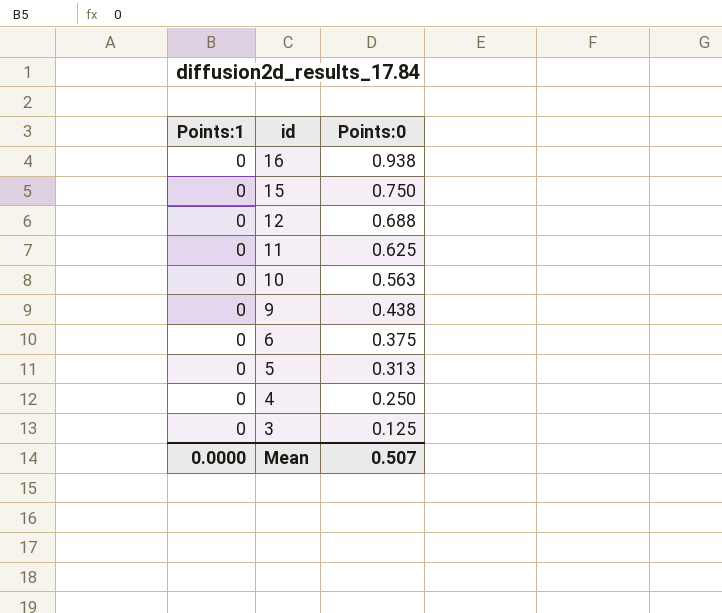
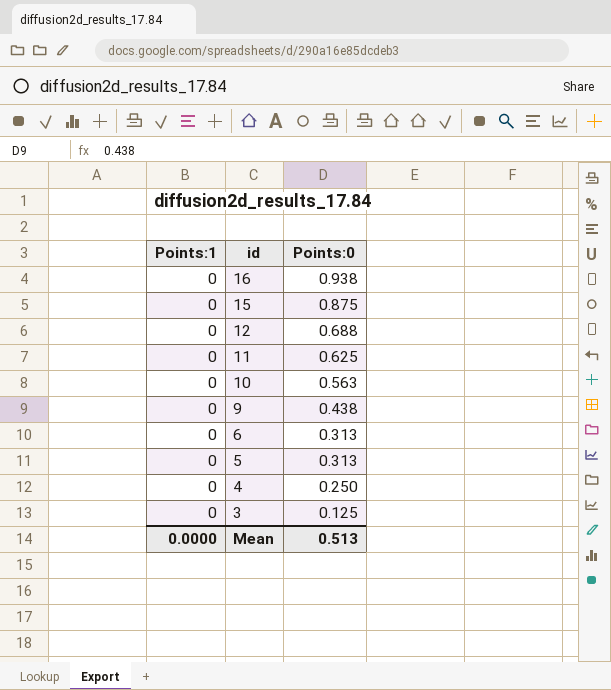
15 | Points:0: 0.750 -> 0.875
6 | Points:0: 0.375 -> 0.313
Mean | Points:0: 0.507 -> 0.513

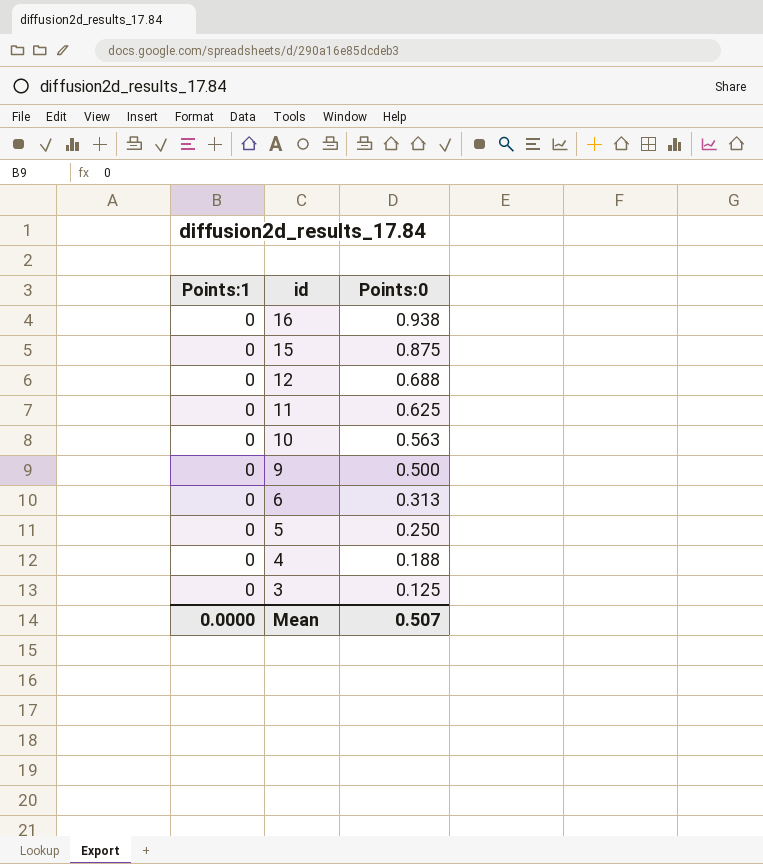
9 | Points:0: 0.438 -> 0.500
5 | Points:0: 0.313 -> 0.250
4 | Points:0: 0.250 -> 0.188
Mean | Points:0: 0.513 -> 0.507

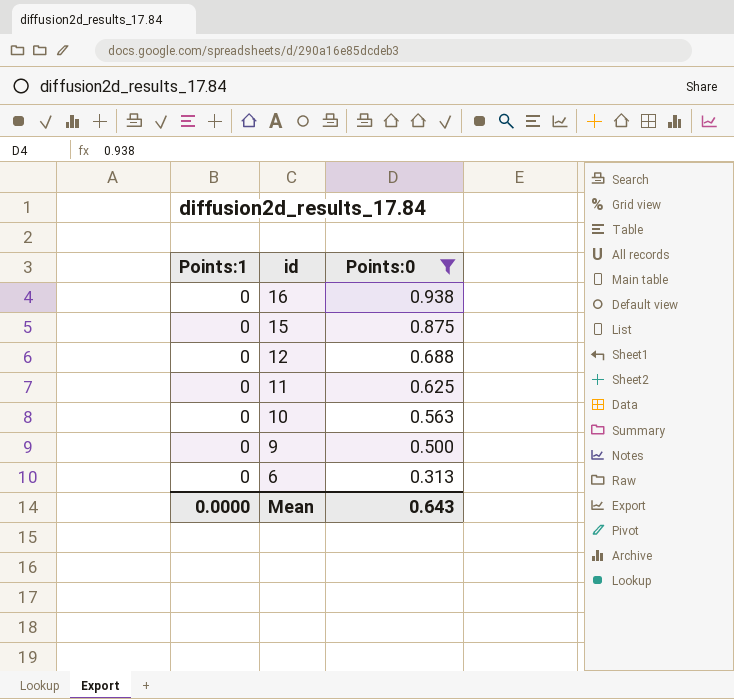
filter: none -> Points:0 >= 0.313
Mean | Points:0: 0.507 -> 0.643

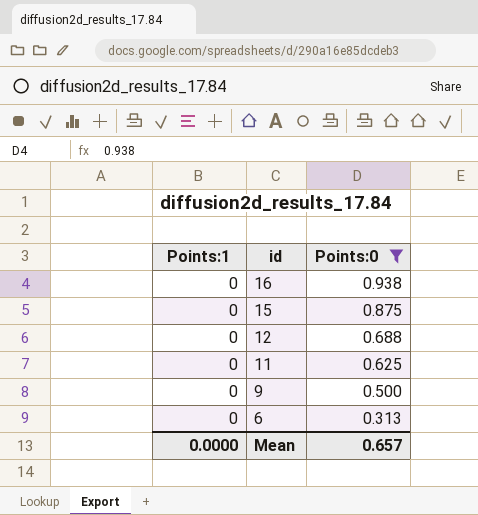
row 10: 0 | 0.563 -> none
Mean | Points:0: 0.643 -> 0.657

